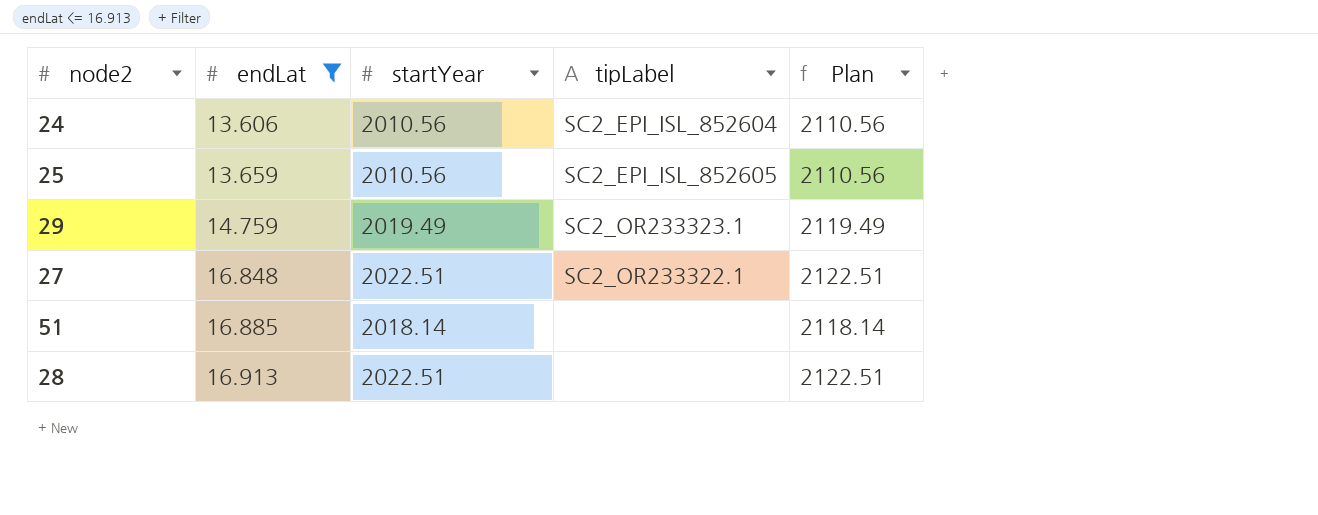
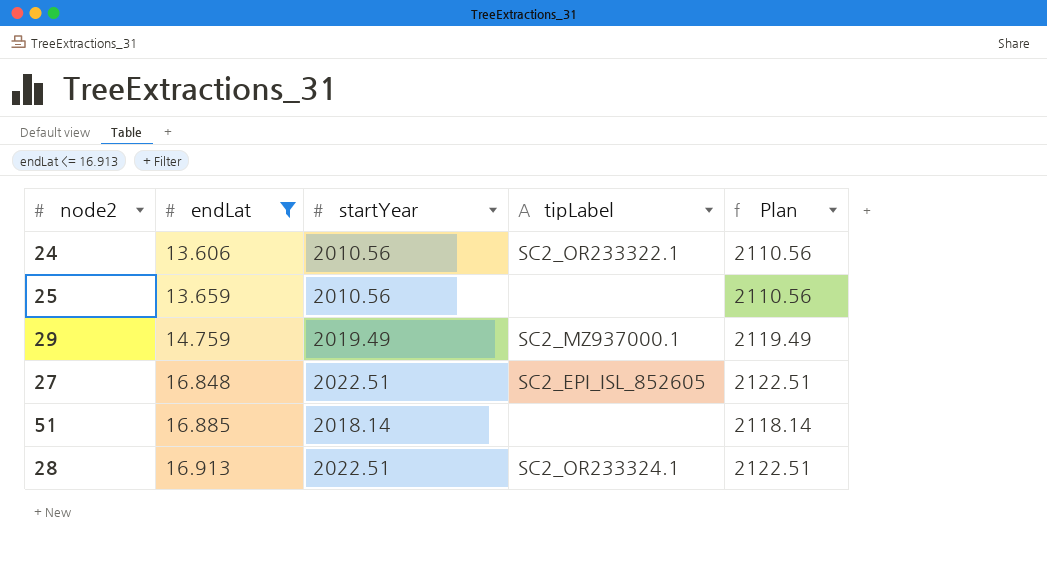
24 | tipLabel: SC2_EPI_ISL_852604 -> SC2_OR233322.1
25 | tipLabel: SC2_EPI_ISL_852605 -> none
29 | tipLabel: SC2_OR233323.1 -> SC2_MZ937000.1
27 | tipLabel: SC2_OR233322.1 -> SC2_EPI_ISL_852605
28 | tipLabel: none -> SC2_OR233324.1

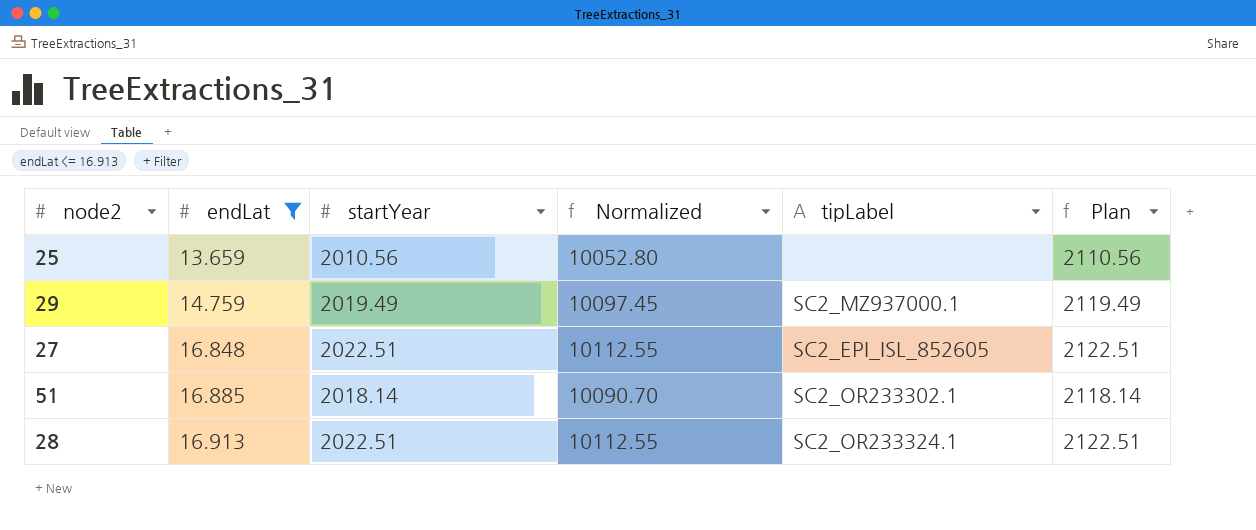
column Normalized | formula: none -> [startYear] * 5
row 24: 13.606 | 2010.56 | SC2_OR233322.1 | 2110.56 -> none
51 | tipLabel: none -> SC2_OR233302.1

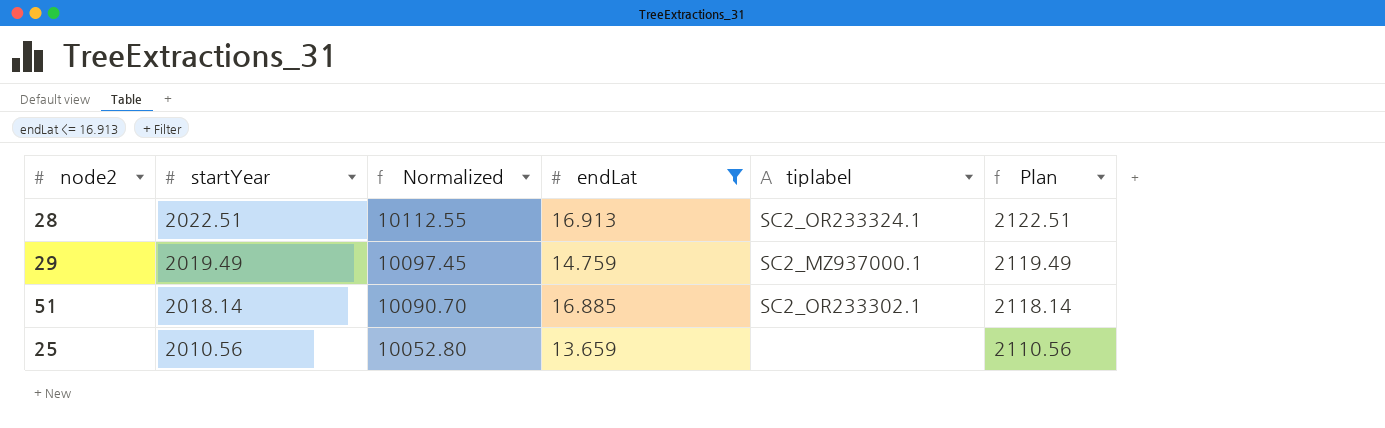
row order: endLat ascending -> startYear descending
column endLat | position: 2 -> 4
column name: tipLabel -> tiplabel
row 27: 16.848 | 2022.51 | 10112.55 | SC2_EPI_ISL_852605 | 2122.51 -> none

